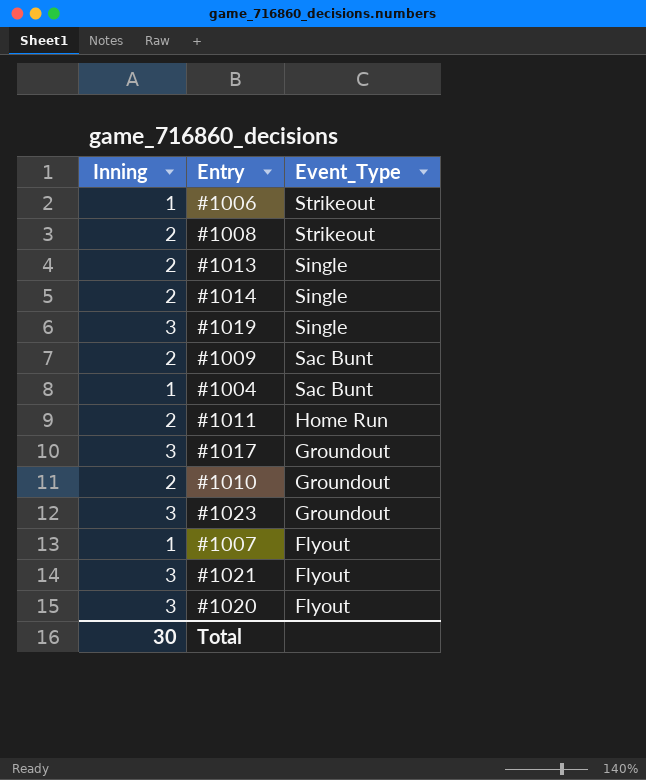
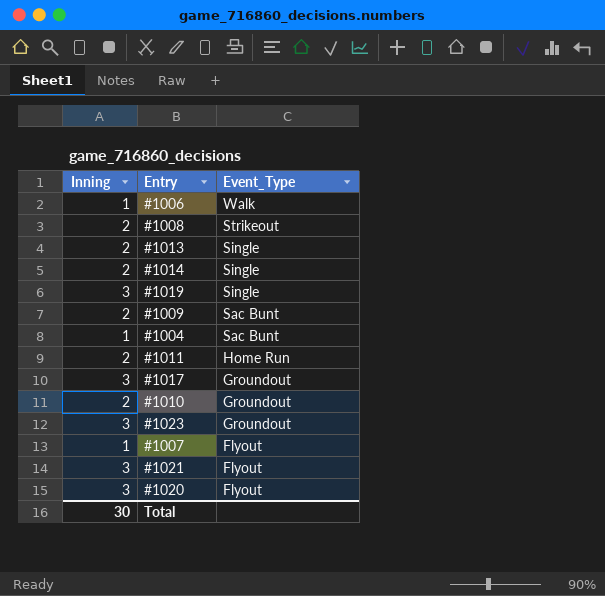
#1006 | Event_Type: Strikeout -> Walk

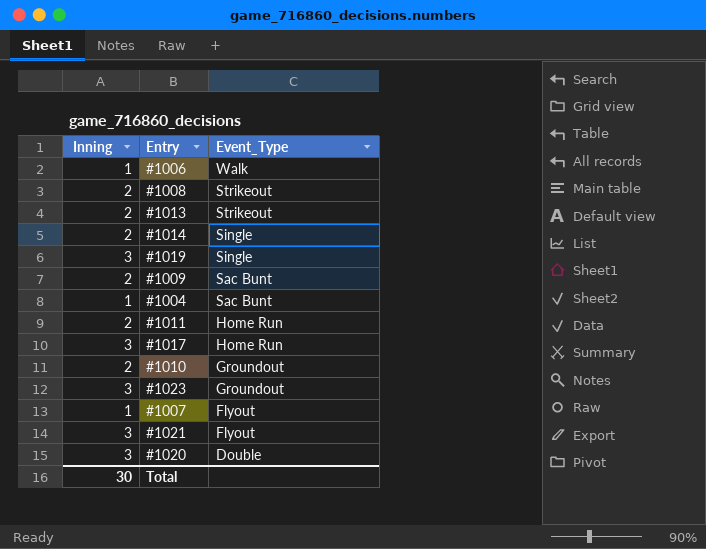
#1013 | Event_Type: Single -> Strikeout
#1017 | Event_Type: Groundout -> Home Run
#1020 | Event_Type: Flyout -> Double

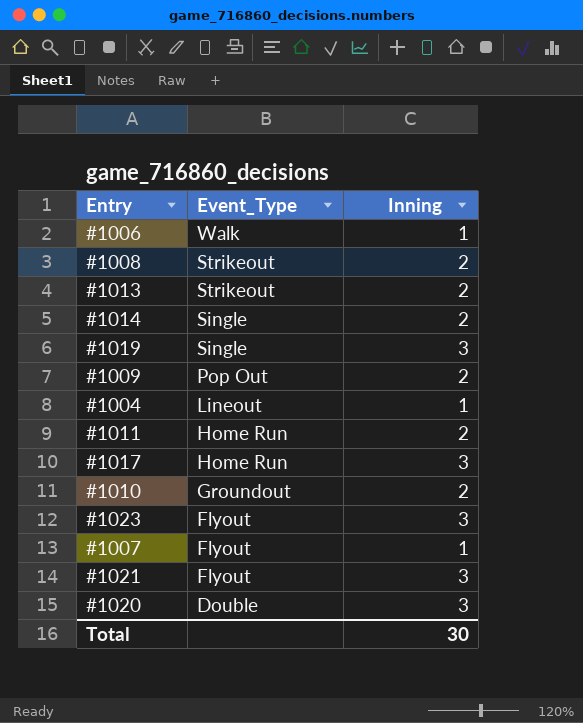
column Inning | position: 1 -> 3
#1009 | Event_Type: Sac Bunt -> Pop Out
#1004 | Event_Type: Sac Bunt -> Lineout
#1023 | Event_Type: Groundout -> Flyout

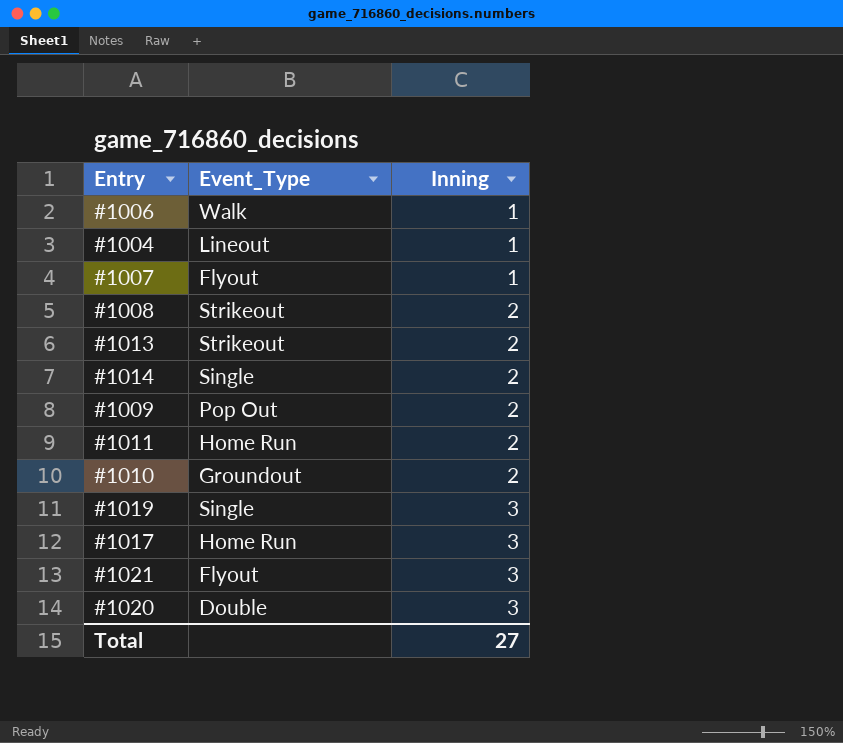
row order: Event_Type descending -> Inning ascending
row #1023: Flyout | 3 -> none
Total | Inning: 30 -> 27

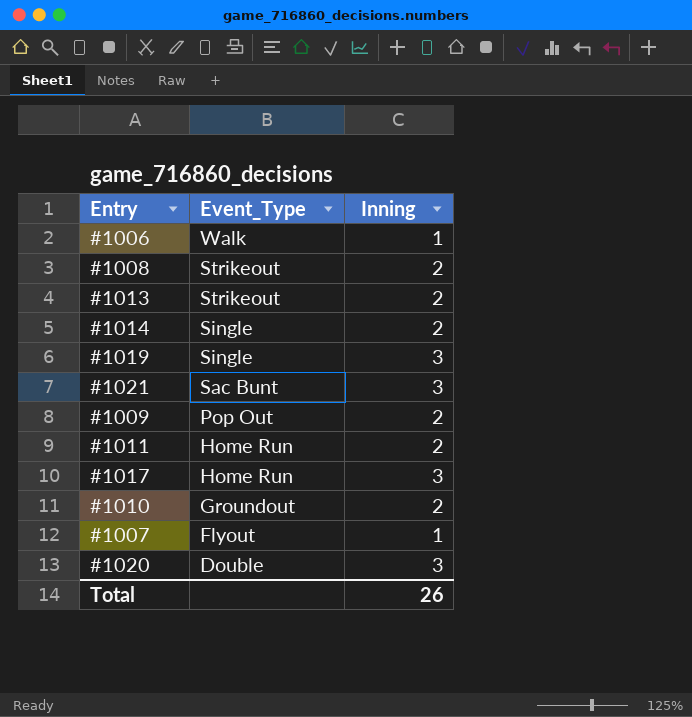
row order: Inning ascending -> Event_Type descending
row #1004: Lineout | 1 -> none
#1021 | Event_Type: Flyout -> Sac Bunt
Total | Inning: 27 -> 26

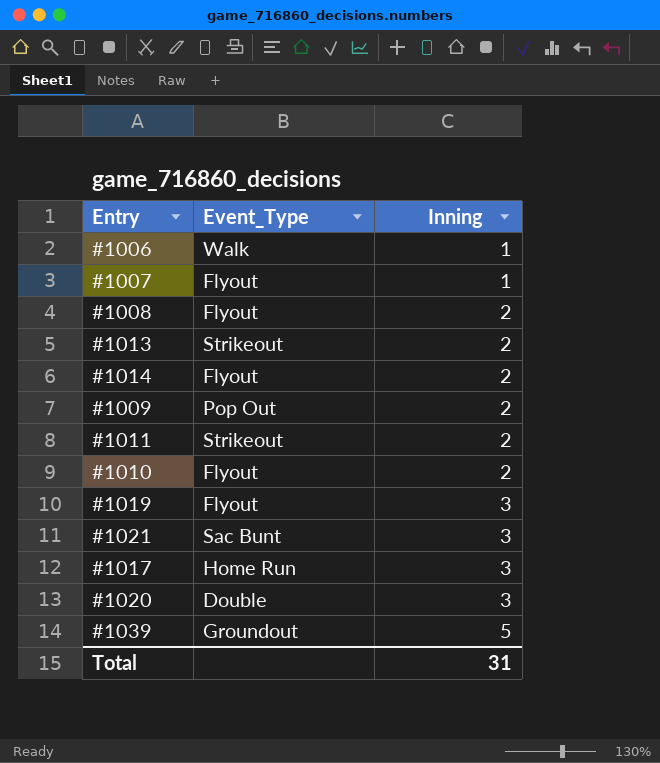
row order: Event_Type descending -> Inning ascending
#1008 | Event_Type: Strikeout -> Flyout
#1014 | Event_Type: Single -> Flyout
#1011 | Event_Type: Home Run -> Strikeout
#1010 | Event_Type: Groundout -> Flyout
#1019 | Event_Type: Single -> Flyout
row #1039: none -> Groundout | 5
Total | Inning: 26 -> 31

